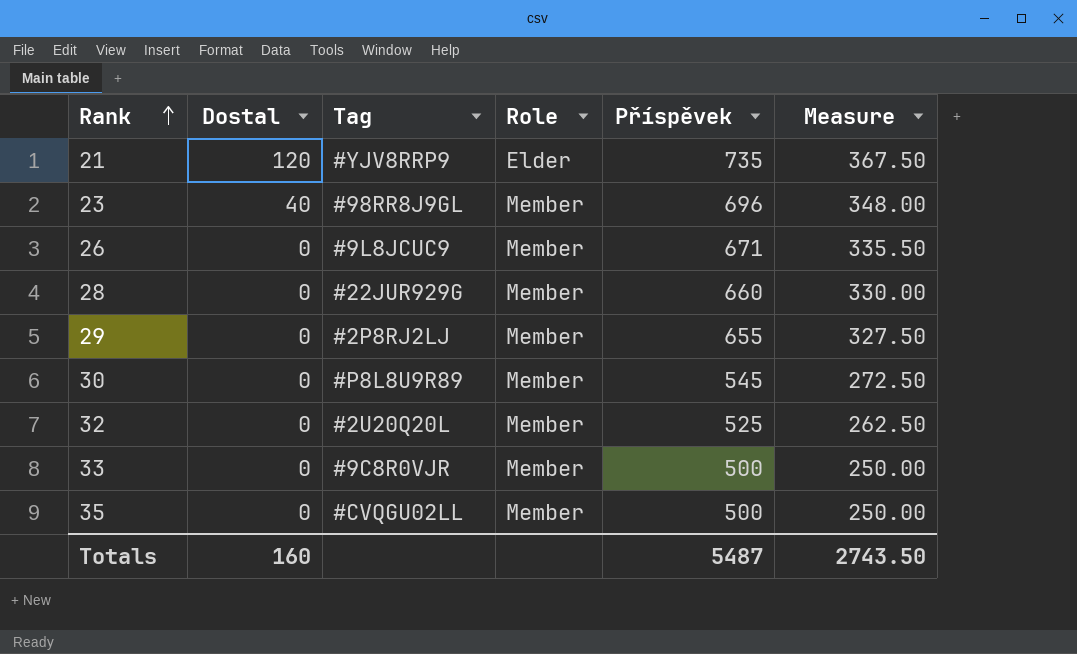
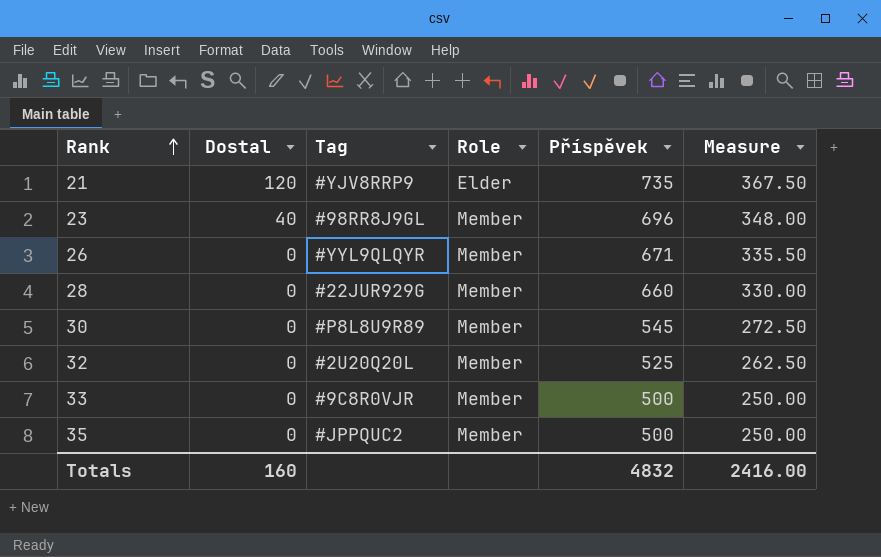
row 29: 0 | #2P8RJ2LJ | Member | 655 | 327.50 -> none
26 | Tag: #9L8JCUC9 -> #YYL9QLQYR
35 | Tag: #CVQGU02LL -> #JPPQUC2
Totals | Příspěvek: 5487 -> 4832
Totals | Measure: 2743.50 -> 2416.00

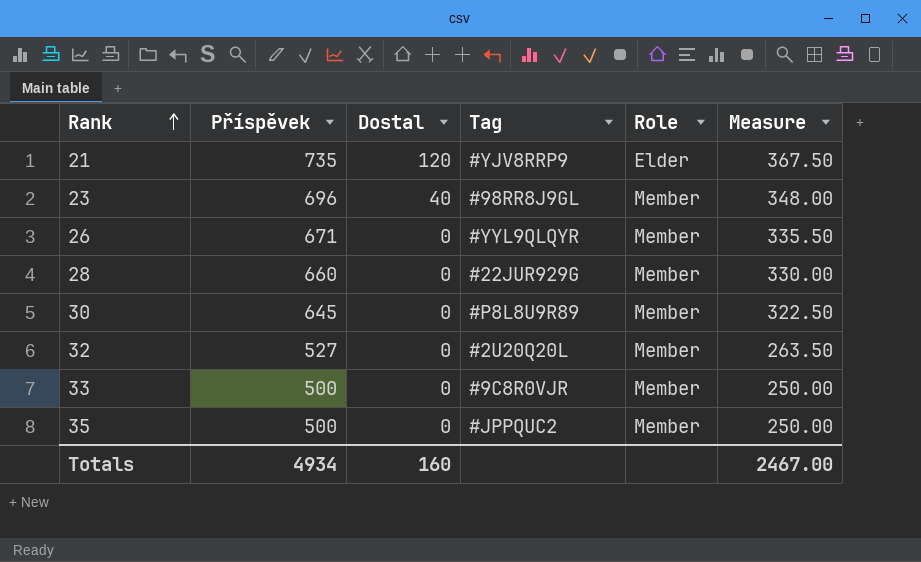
column Příspěvek | position: 5 -> 2
30 | Příspěvek: 545 -> 645
30 | Measure: 272.50 -> 322.50
32 | Příspěvek: 525 -> 527
32 | Measure: 262.50 -> 263.50
Totals | Příspěvek: 4832 -> 4934
Totals | Measure: 2416.00 -> 2467.00

